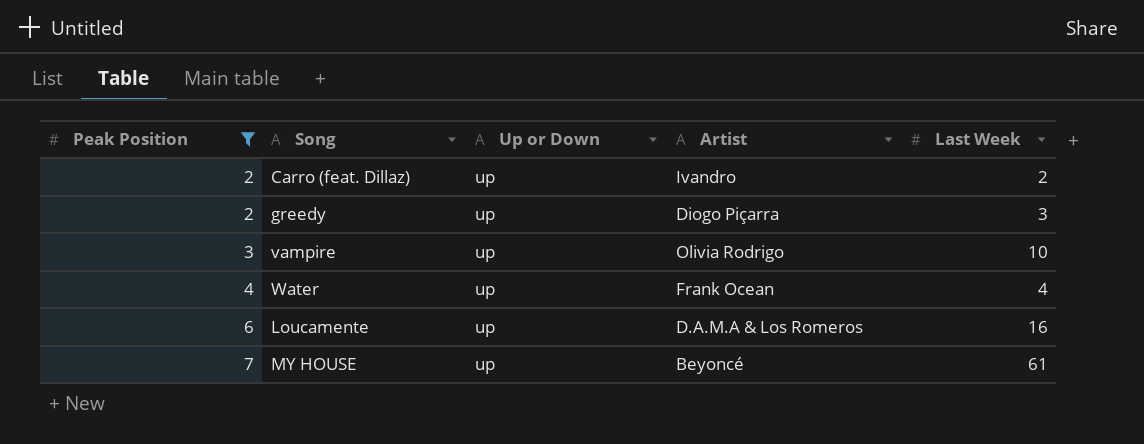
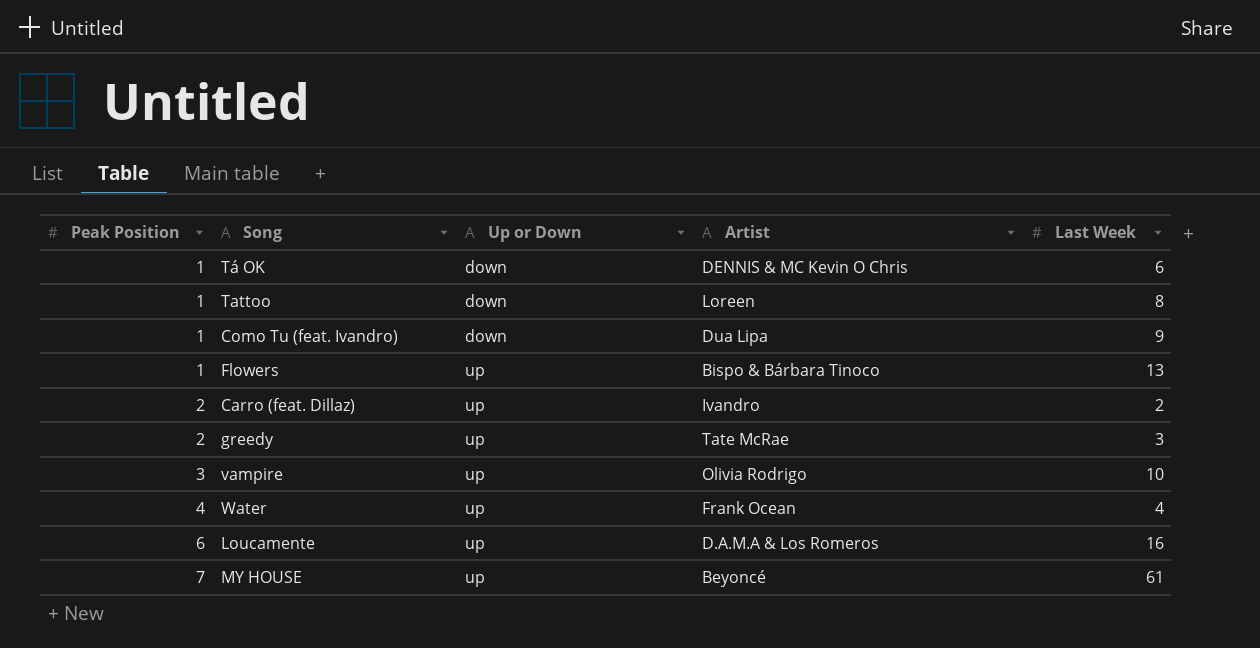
filter: Peak Position != 1 -> none
greedy | Artist: Diogo Piçarra -> Tate McRae

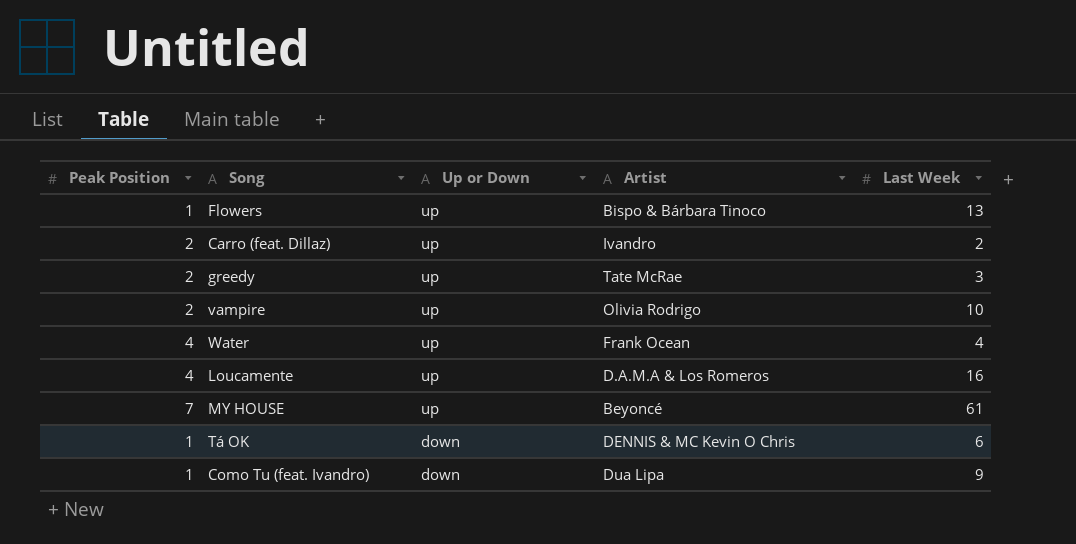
row order: Peak Position ascending -> Up or Down descending
row Tattoo: 1 | down | Loreen | 8 -> none
vampire | Peak Position: 3 -> 2
Loucamente | Peak Position: 6 -> 4

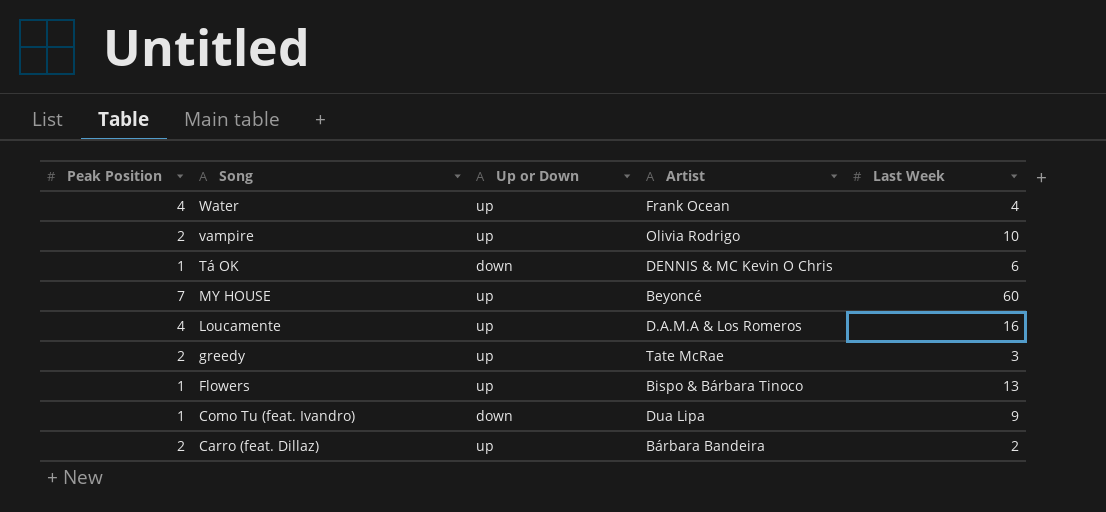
row order: Up or Down descending -> Song descending
MY HOUSE | Last Week: 61 -> 60
Carro (feat. Dillaz) | Artist: Ivandro -> Bárbara Bandeira

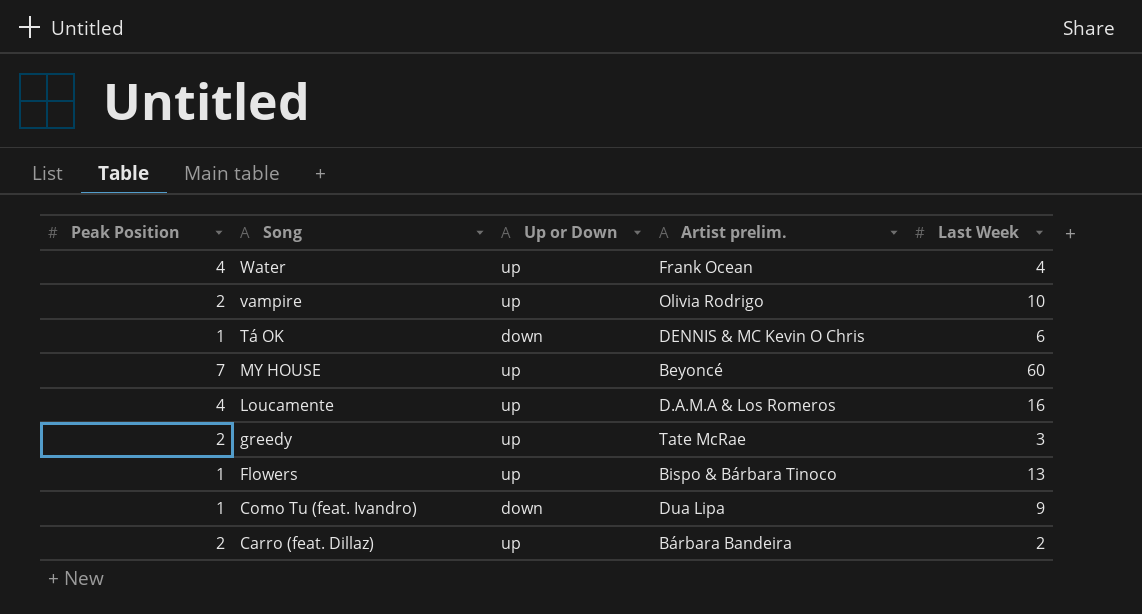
column name: Artist -> Artist prelim.

